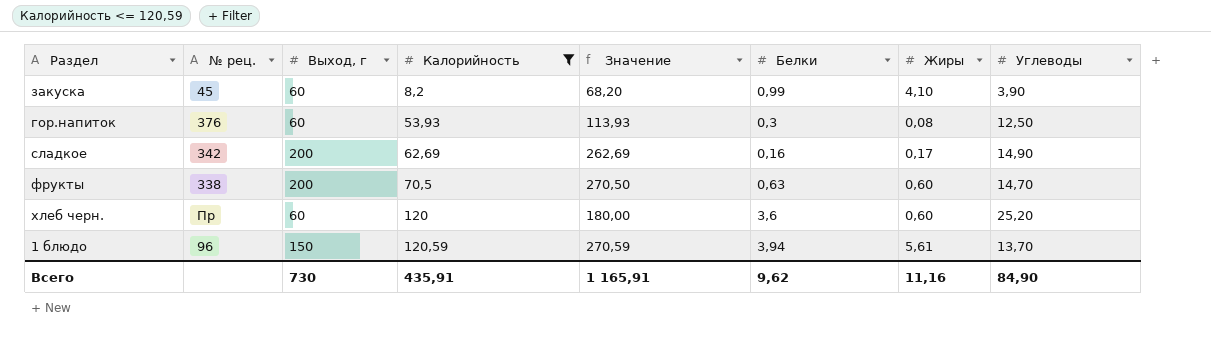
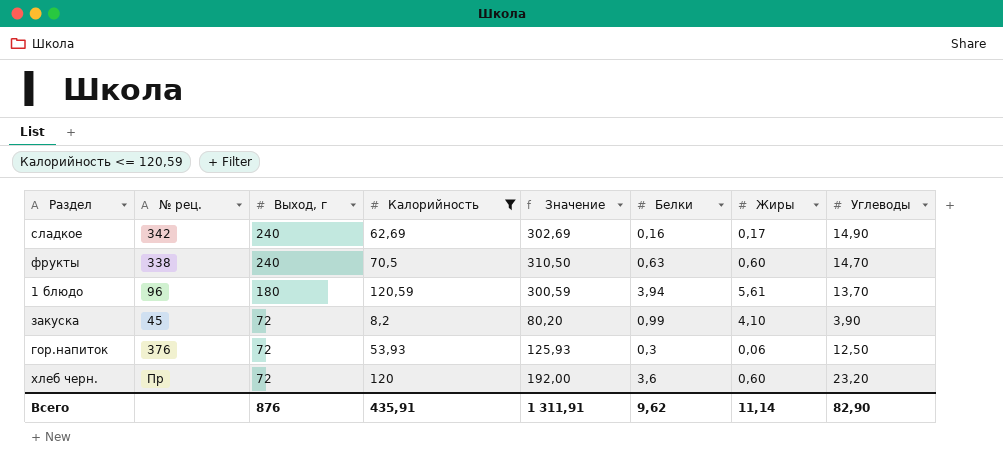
row order: Калорийность ascending -> Выход, г descending
сладкое | Выход, г: 200 -> 240
сладкое | Значение: 262,69 -> 302,69
фрукты | Выход, г: 200 -> 240
фрукты | Значение: 270,50 -> 310,50
1 блюдо | Выход, г: 150 -> 180
1 блюдо | Значение: 270,59 -> 300,59
закуска | Выход, г: 60 -> 72
закуска | Значение: 68,20 -> 80,20
гор.напиток | Выход, г: 60 -> 72
гор.напиток | Значение: 113,93 -> 125,93
гор.напиток | Жиры: 0,08 -> 0,06
хлеб черн. | Выход, г: 60 -> 72
хлеб черн. | Значение: 180,00 -> 192,00
хлеб черн. | Углеводы: 25,20 -> 23,20
Всего | Выход, г: 730 -> 876
Всего | Значение: 1 165,91 -> 1 311,91
Всего | Жиры: 11,16 -> 11,14
Всего | Углеводы: 84,90 -> 82,90

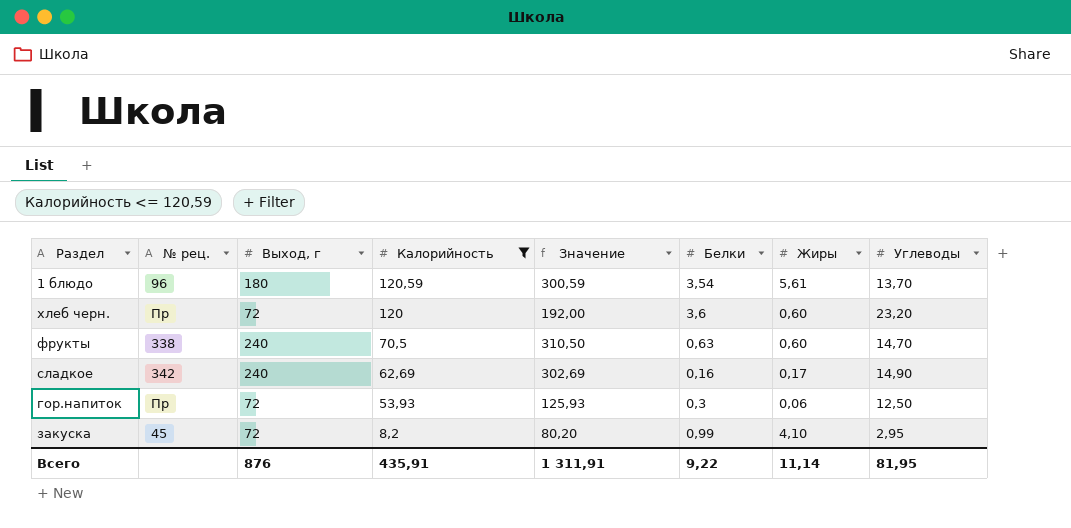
row order: Выход, г descending -> Калорийность descending
1 блюдо | Белки: 3,94 -> 3,54
гор.напиток | № рец.: 376 -> Пр
закуска | Углеводы: 3,90 -> 2,95
Всего | Белки: 9,62 -> 9,22
Всего | Углеводы: 82,90 -> 81,95

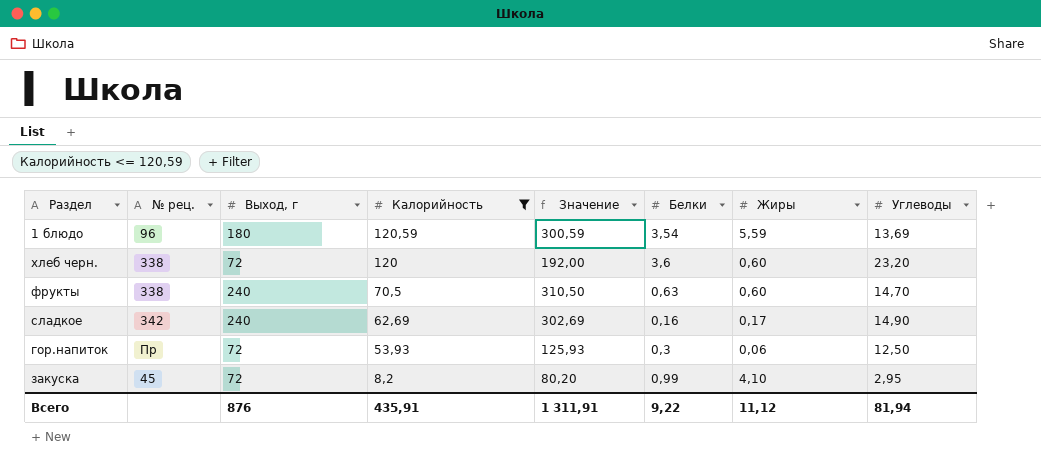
1 блюдо | Жиры: 5,61 -> 5,59
1 блюдо | Углеводы: 13,70 -> 13,69
хлеб черн. | № рец.: Пр -> 338
Всего | Жиры: 11,14 -> 11,12
Всего | Углеводы: 81,95 -> 81,94

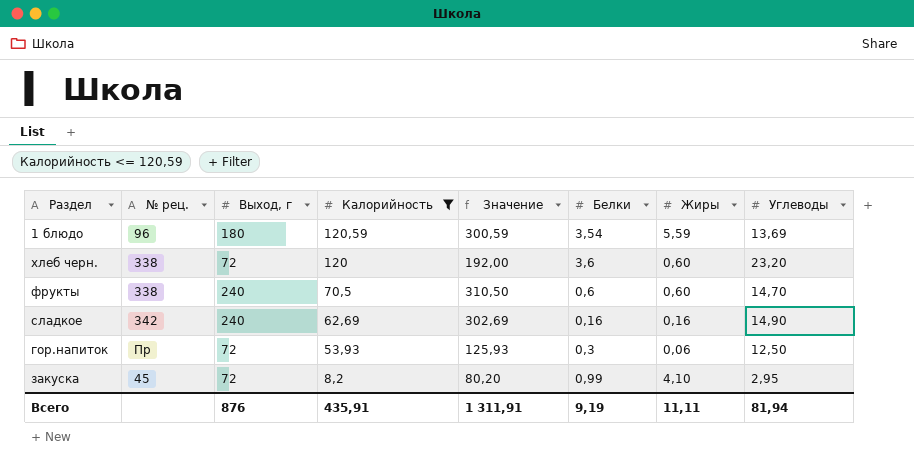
фрукты | Белки: 0,63 -> 0,6
сладкое | Жиры: 0,17 -> 0,16
Всего | Белки: 9,22 -> 9,19
Всего | Жиры: 11,12 -> 11,11

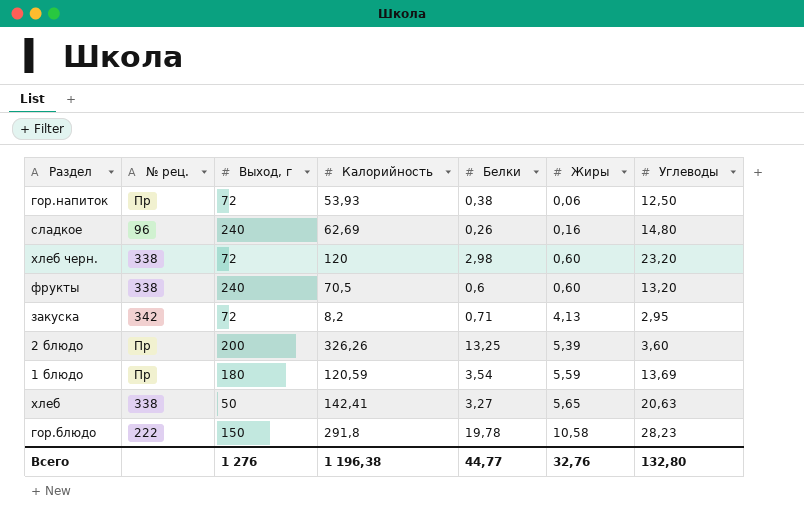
filter: Калорийность <= 120,59 -> none
row order: Калорийность descending -> Жиры ascending
column Значение | formula: [Выход, г] + [Калорийность] -> none
гор.напиток | Белки: 0,3 -> 0,38
сладкое | № рец.: 342 -> 96
сладкое | Белки: 0,16 -> 0,26
сладкое | Углеводы: 14,90 -> 14,80
хлеб черн. | Белки: 3,6 -> 2,98
фрукты | Углеводы: 14,70 -> 13,20
закуска | № рец.: 45 -> 342
закуска | Белки: 0,99 -> 0,71
закуска | Жиры: 4,10 -> 4,13
1 блюдо | № рец.: 96 -> Пр
Всего | Выход, г: 876 -> 1 276
Всего | Калорийность: 435,91 -> 1 196,38
Всего | Белки: 9,19 -> 44,77
Всего | Жиры: 11,11 -> 32,76
Всего | Углеводы: 81,94 -> 132,80

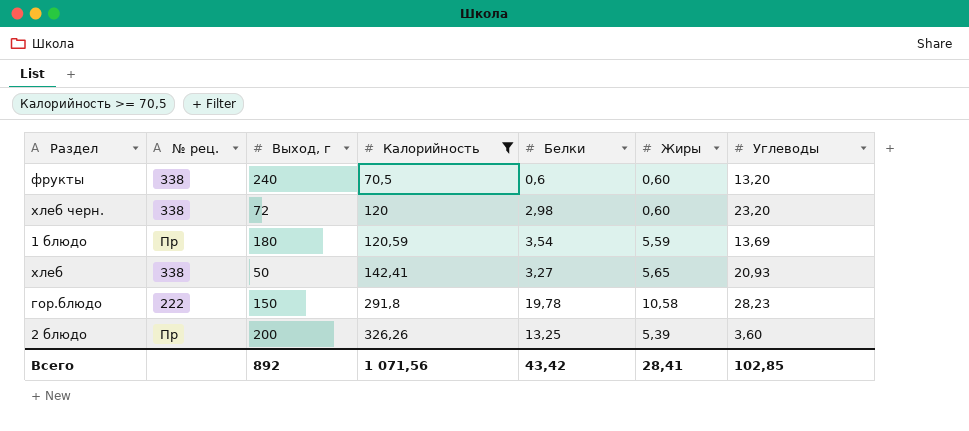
filter: none -> Калорийность >= 70,5
row order: Жиры ascending -> Калорийность ascending
хлеб | Углеводы: 20,63 -> 20,93
Всего | Выход, г: 1 276 -> 892
Всего | Калорийность: 1 196,38 -> 1 071,56
Всего | Белки: 44,77 -> 43,42
Всего | Жиры: 32,76 -> 28,41
Всего | Углеводы: 132,80 -> 102,85

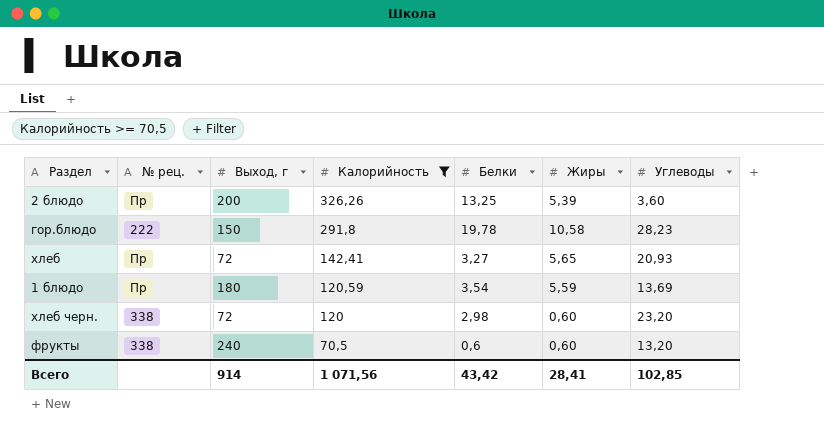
row order: Калорийность ascending -> Калорийность descending
хлеб | № рец.: 338 -> Пр
хлеб | Выход, г: 50 -> 72
Всего | Выход, г: 892 -> 914

